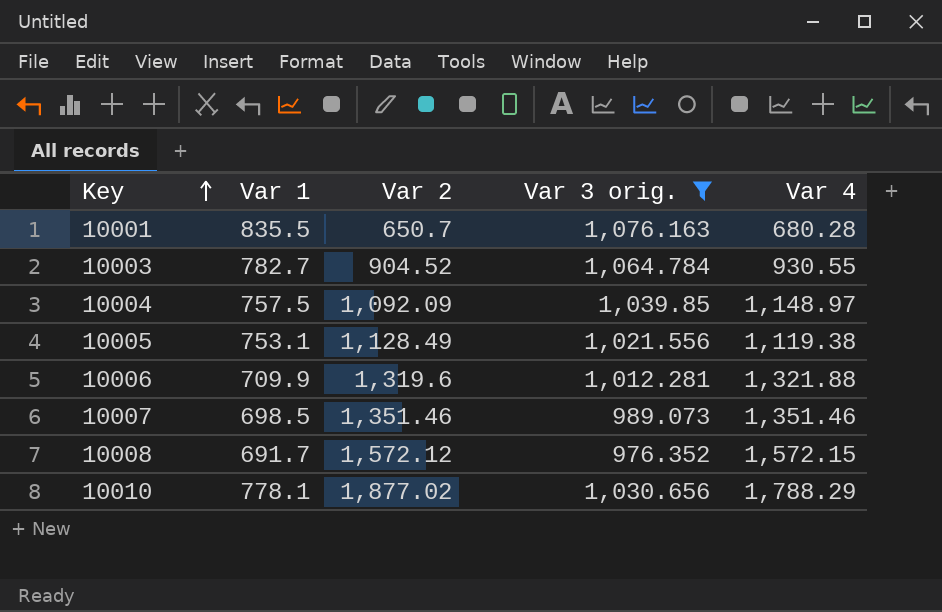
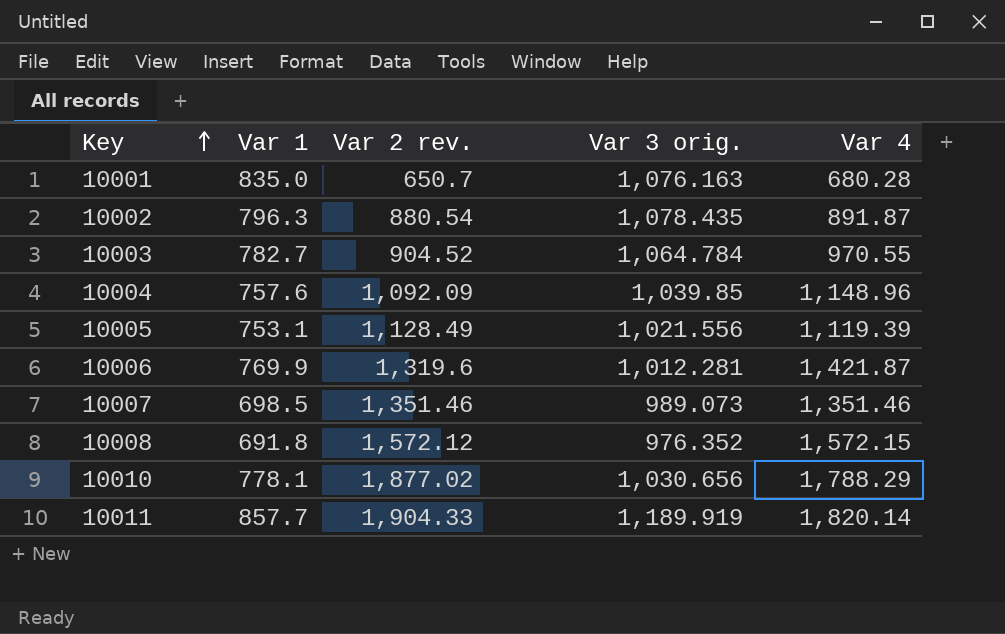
filter: Var 3 orig. <= 1,076.163 -> none
column name: Var 2 -> Var 2 rev.
10001 | Var 1: 835.5 -> 835.0
10003 | Var 4: 930.55 -> 970.55
10004 | Var 1: 757.5 -> 757.6
10004 | Var 4: 1,148.97 -> 1,148.96
10005 | Var 4: 1,119.38 -> 1,119.39
10006 | Var 1: 709.9 -> 769.9
10006 | Var 4: 1,321.88 -> 1,421.87
10008 | Var 1: 691.7 -> 691.8

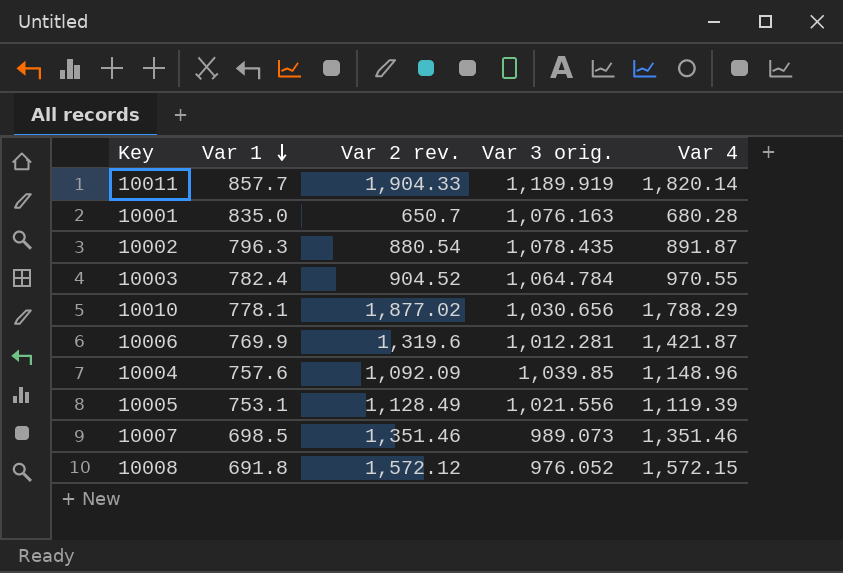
row order: Key ascending -> Var 1 descending
10003 | Var 1: 782.7 -> 782.4
10008 | Var 3 orig.: 976.352 -> 976.052

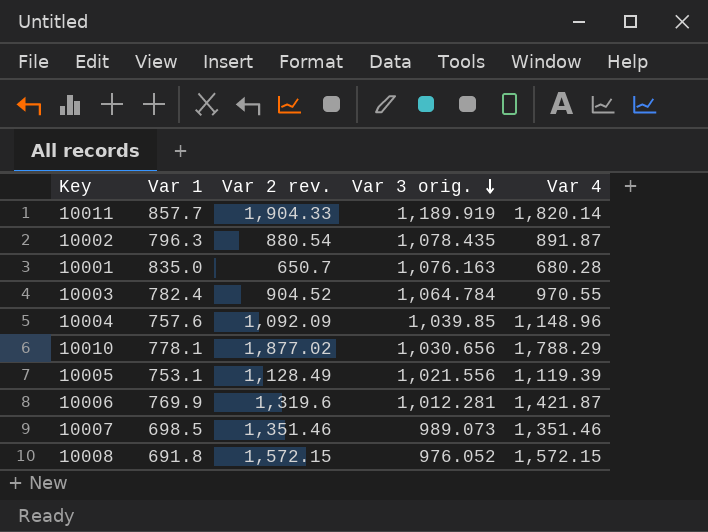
row order: Var 1 descending -> Var 3 orig. descending
10008 | Var 2 rev.: 1,572.12 -> 1,572.15

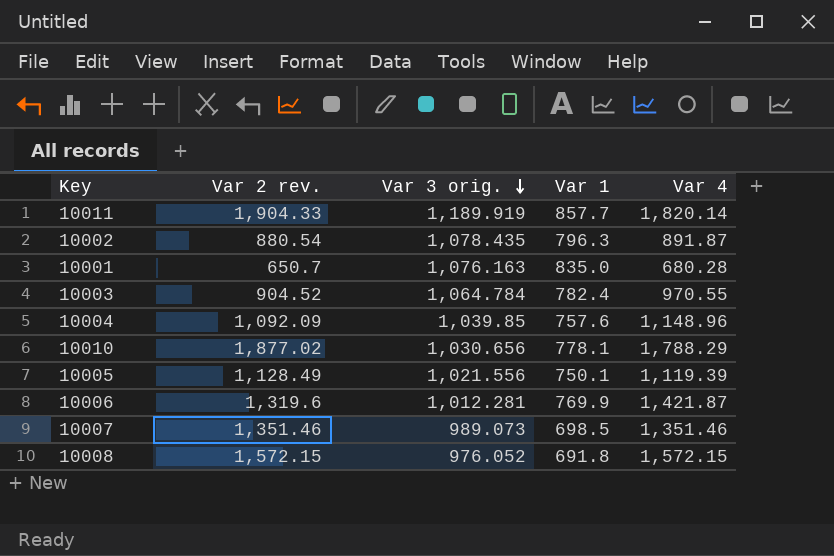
column Var 1 | position: 2 -> 4
10005 | Var 1: 753.1 -> 750.1

